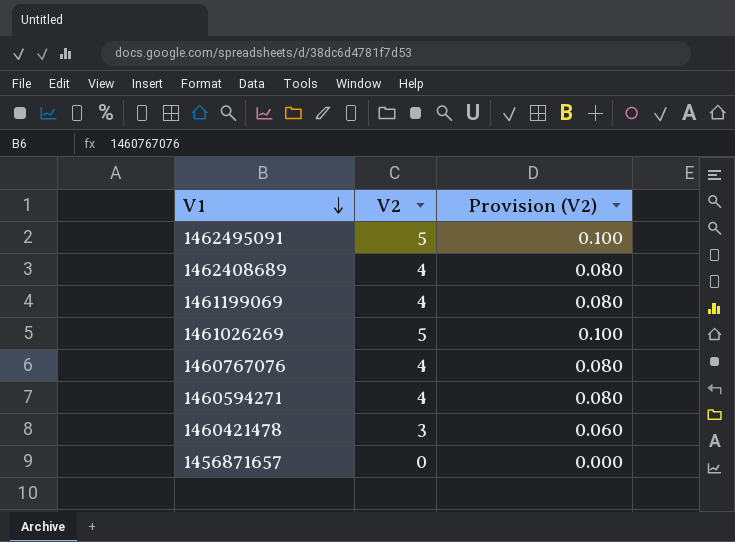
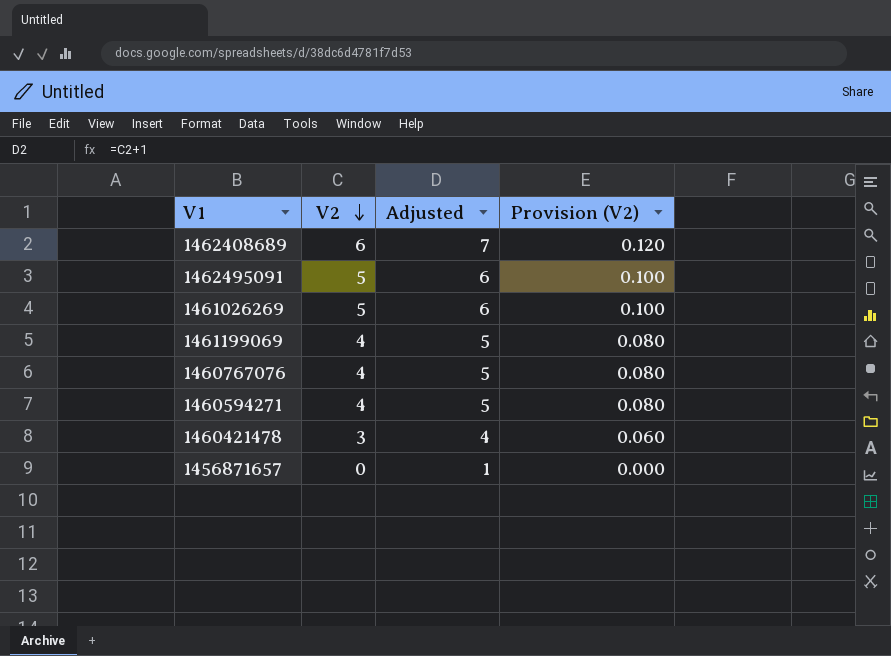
row order: V1 descending -> V2 descending
column Adjusted | formula: none -> [V2] + 1
1462408689 | V2: 4 -> 6
1462408689 | Provision (V2): 0.080 -> 0.120

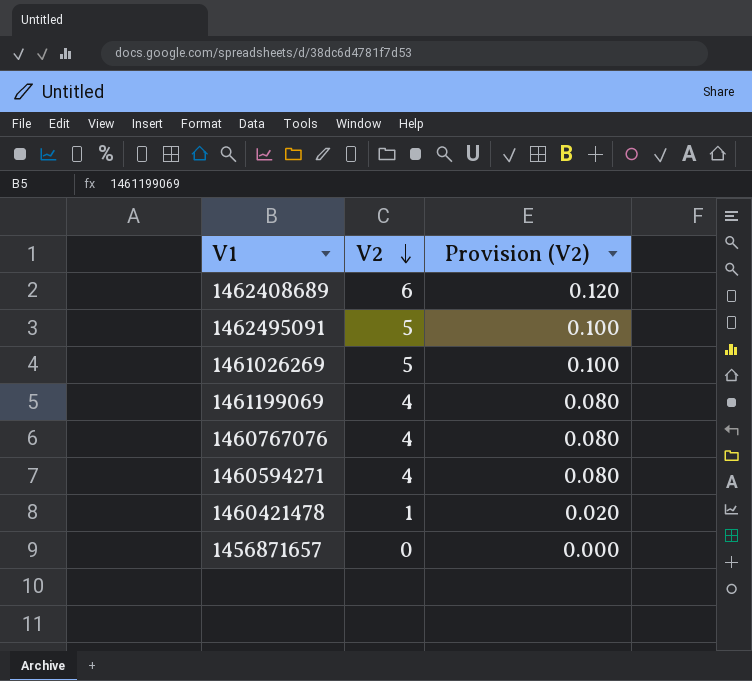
column Adjusted | formula: [V2] + 1 -> none
1460421478 | V2: 3 -> 1
1460421478 | Provision (V2): 0.060 -> 0.020

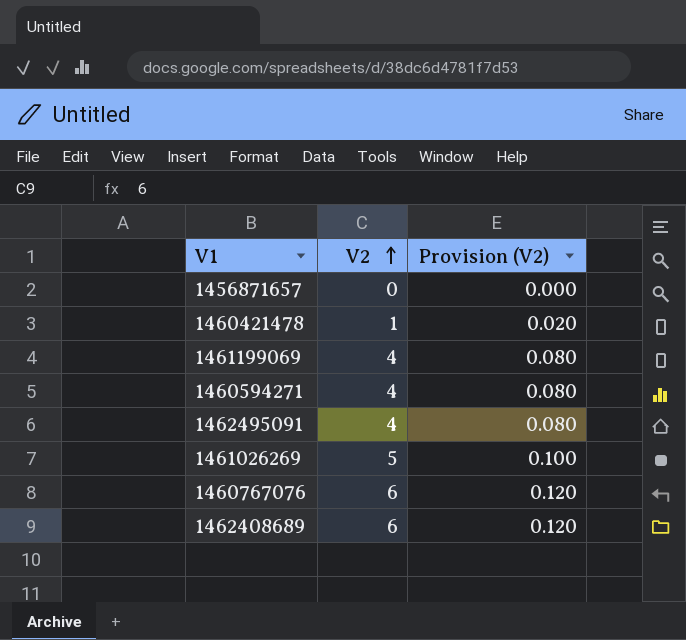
row order: V2 descending -> V2 ascending
1462495091 | V2: 5 -> 4
1462495091 | Provision (V2): 0.100 -> 0.080
1460767076 | V2: 4 -> 6
1460767076 | Provision (V2): 0.080 -> 0.120

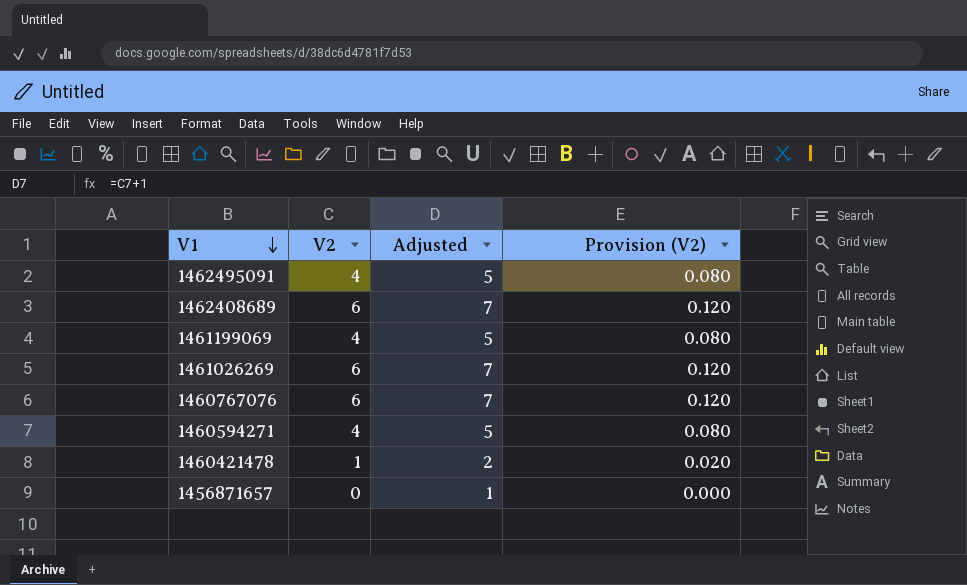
row order: V2 ascending -> V1 descending
column Adjusted | formula: none -> [V2] + 1
1461026269 | V2: 5 -> 6
1461026269 | Provision (V2): 0.100 -> 0.120

